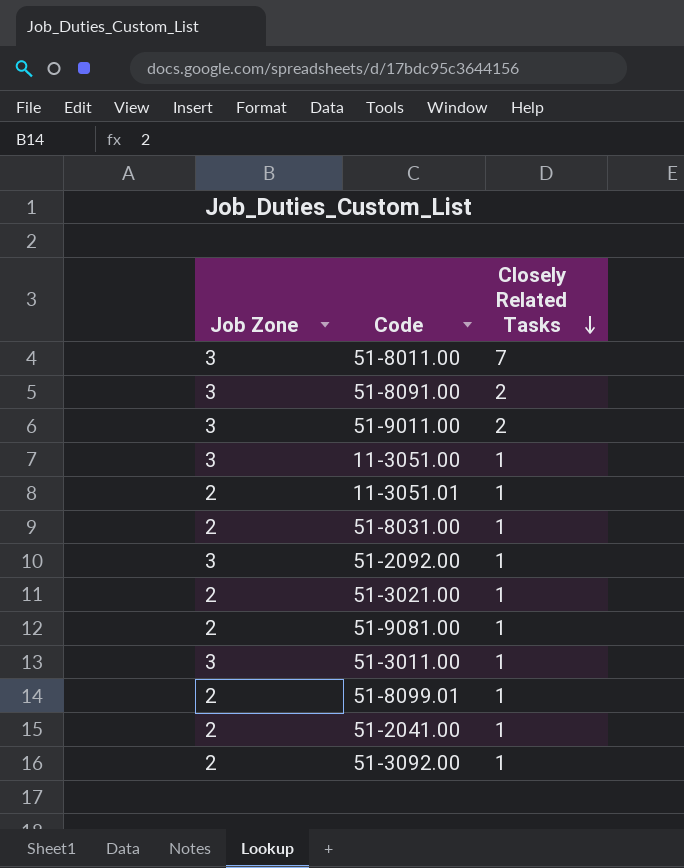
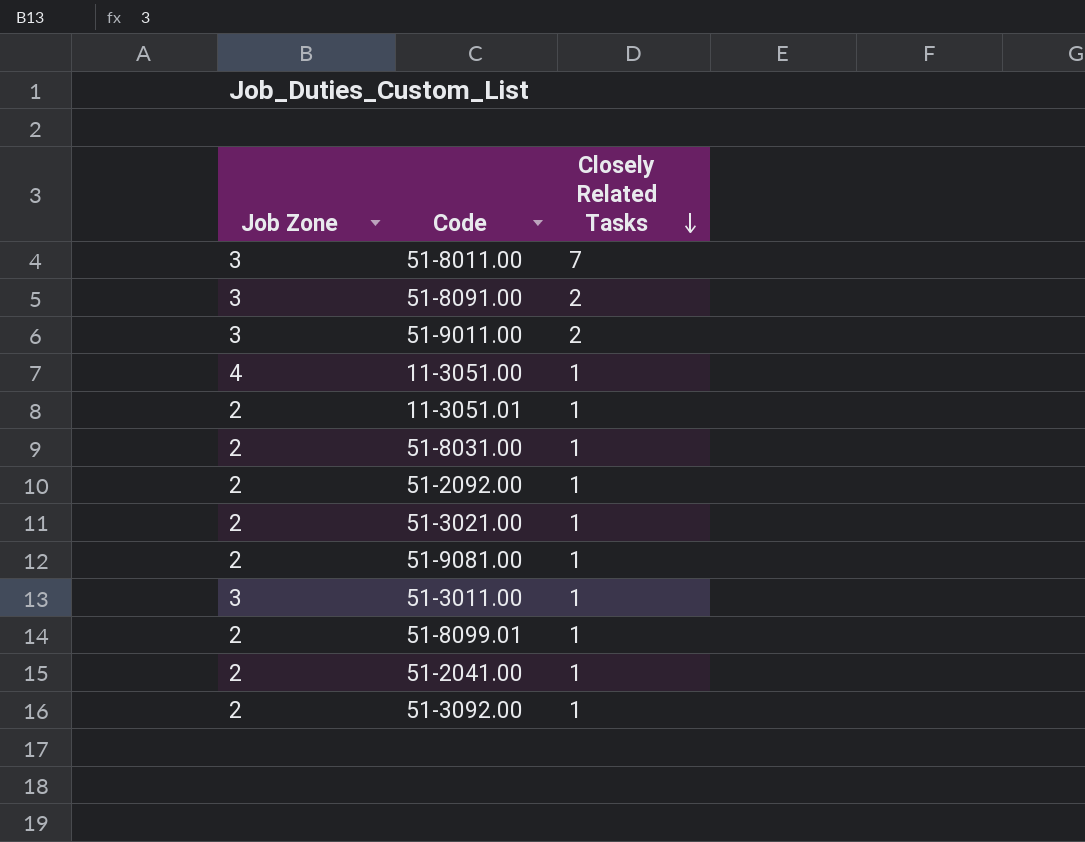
11-3051.00 | Job Zone: 3 -> 4
51-2092.00 | Job Zone: 3 -> 2

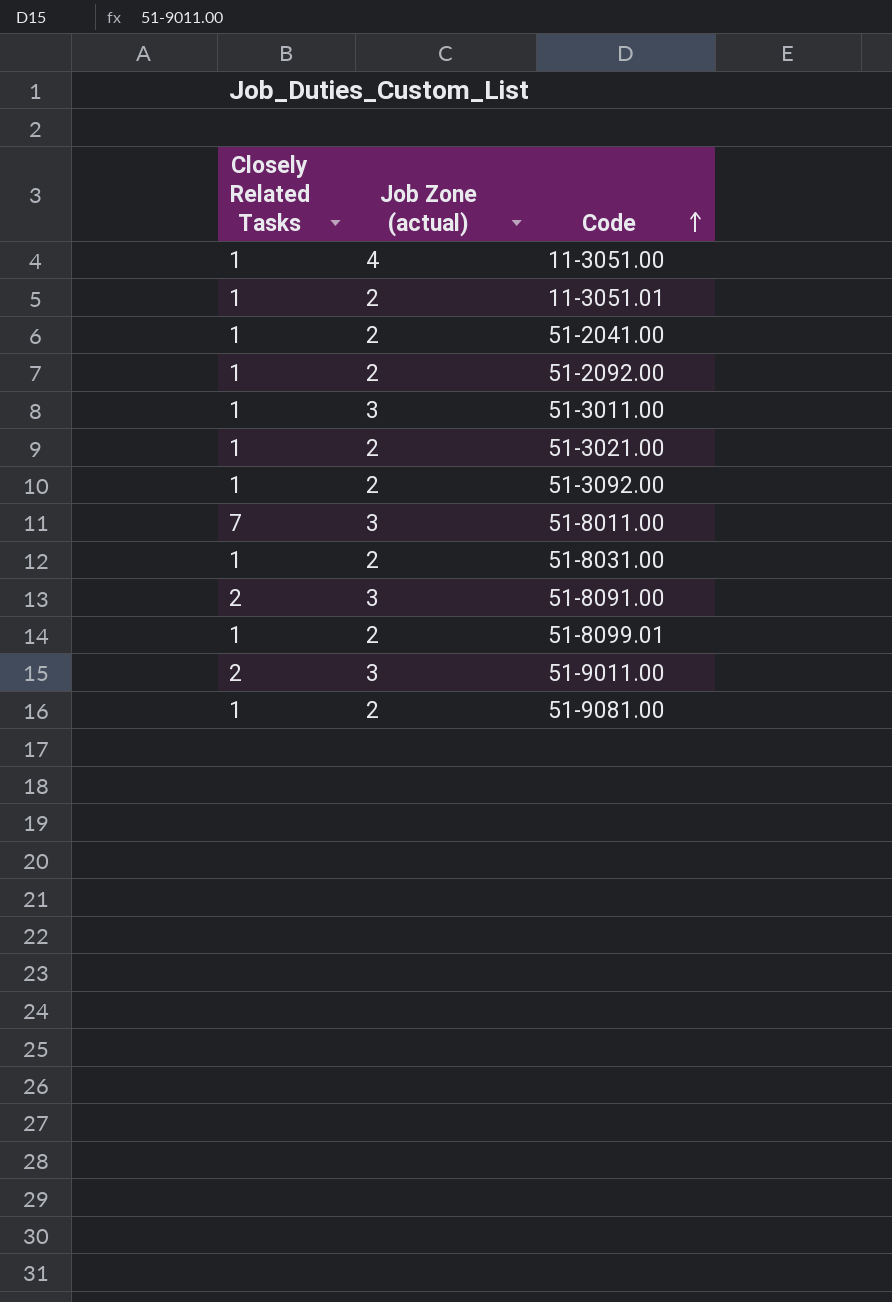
row order: Closely Related Tasks descending -> Code ascending
column Closely Related Tasks | position: 3 -> 1
column name: Job Zone -> Job Zone (actual)

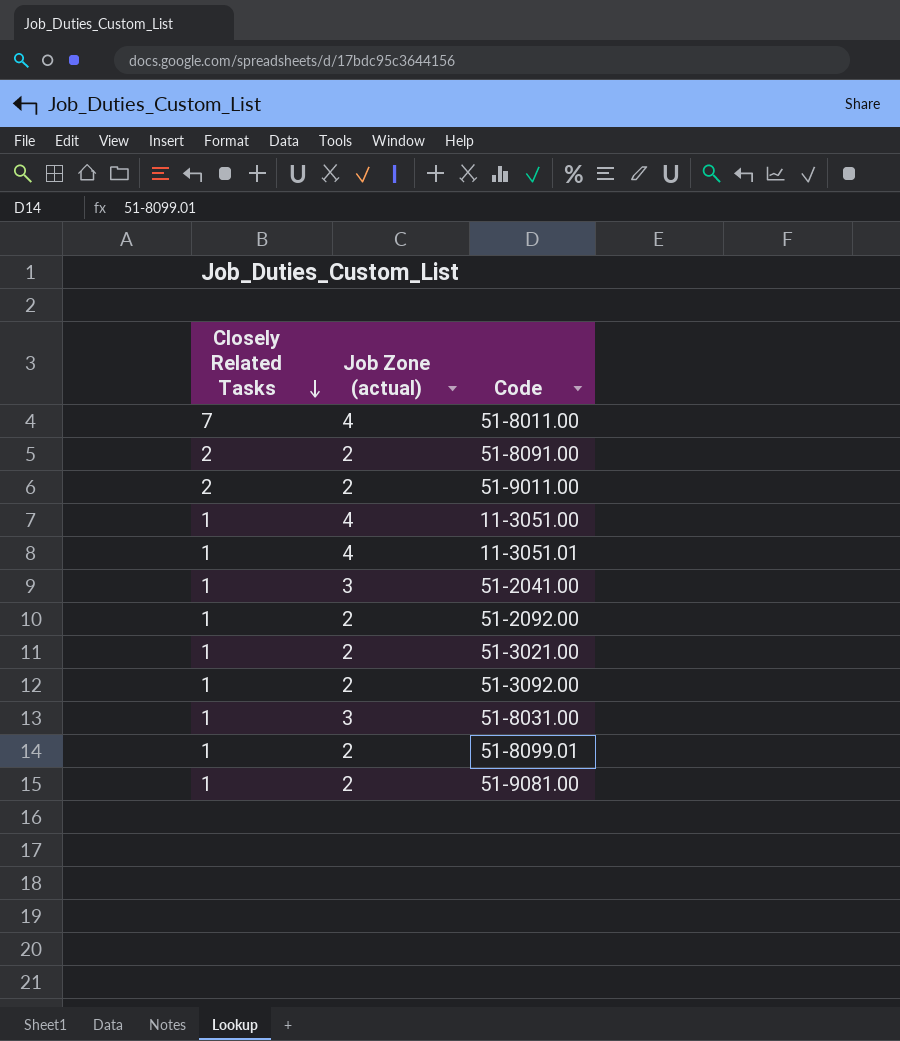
row order: Code ascending -> Closely Related Tasks descending
row 51-3011.00: 1 | 3 -> none
51-8011.00 | Job Zone (actual): 3 -> 4
51-8091.00 | Job Zone (actual): 3 -> 2
51-9011.00 | Job Zone (actual): 3 -> 2
11-3051.01 | Job Zone (actual): 2 -> 4
51-2041.00 | Job Zone (actual): 2 -> 3
51-8031.00 | Job Zone (actual): 2 -> 3

